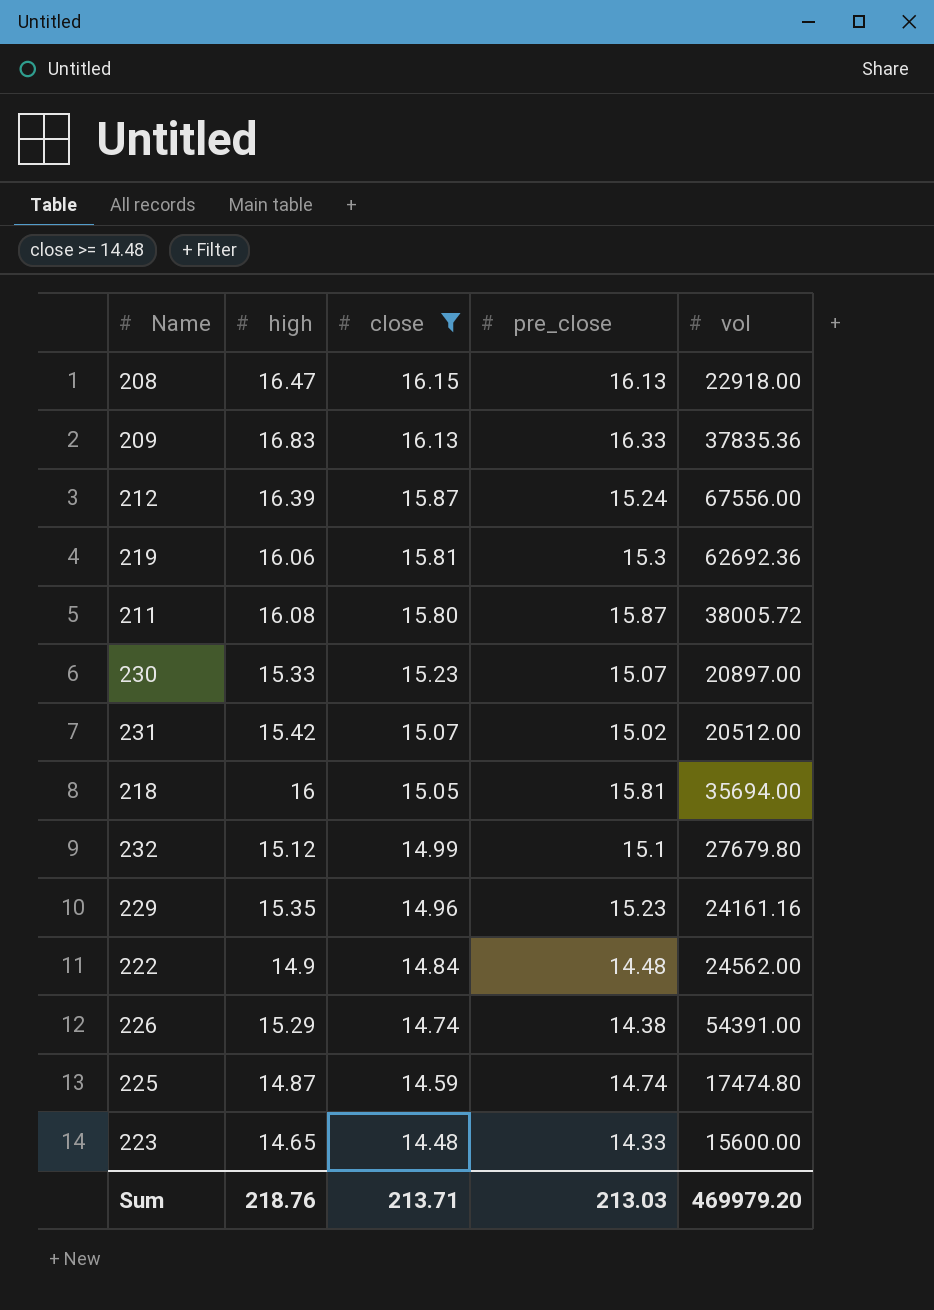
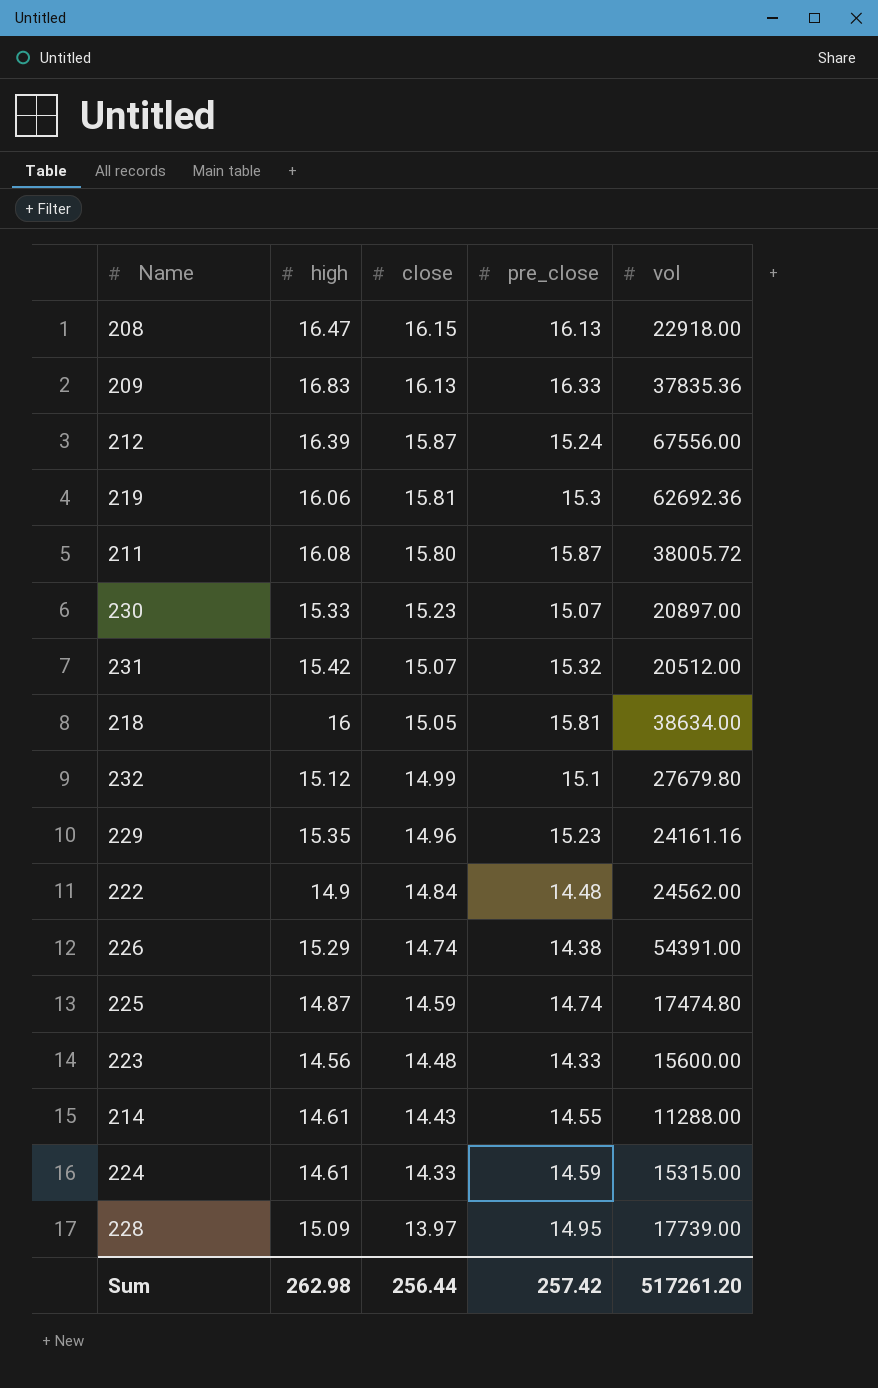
filter: close >= 14.48 -> none
231 | pre_close: 15.02 -> 15.32
218 | vol: 35694.00 -> 38634.00
223 | high: 14.65 -> 14.56
Sum | high: 218.76 -> 262.98
Sum | close: 213.71 -> 256.44
Sum | pre_close: 213.03 -> 257.42
Sum | vol: 469979.20 -> 517261.20

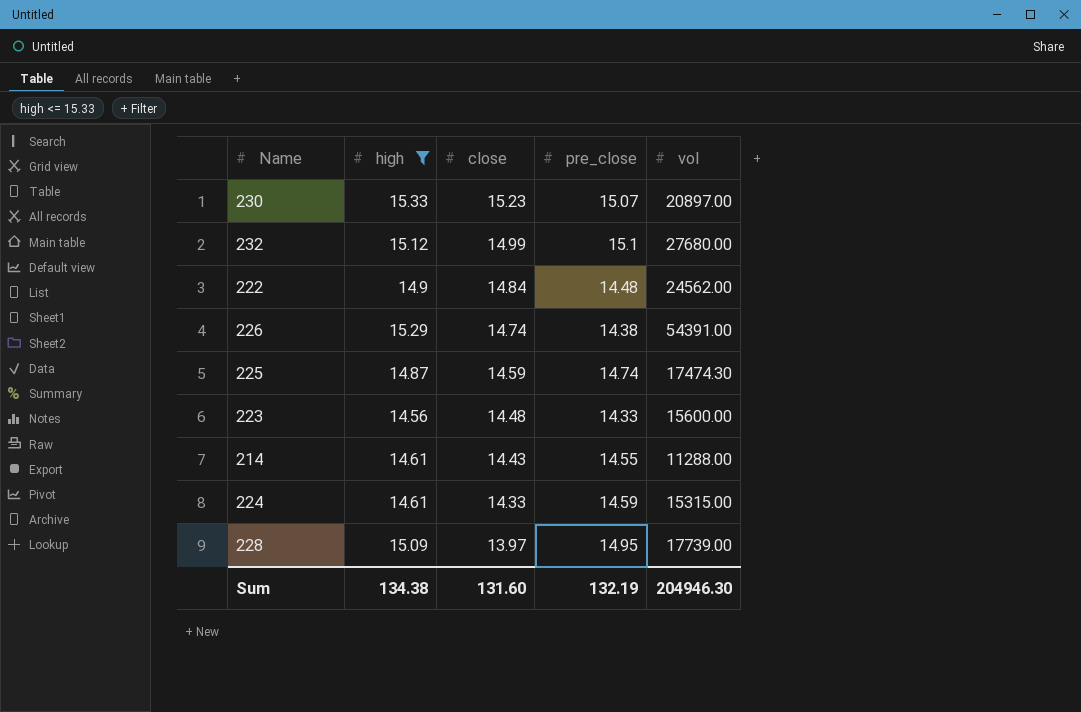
filter: none -> high <= 15.33
232 | vol: 27679.80 -> 27680.00
225 | vol: 17474.80 -> 17474.30
Sum | high: 262.98 -> 134.38
Sum | close: 256.44 -> 131.60
Sum | pre_close: 257.42 -> 132.19
Sum | vol: 517261.20 -> 204946.30

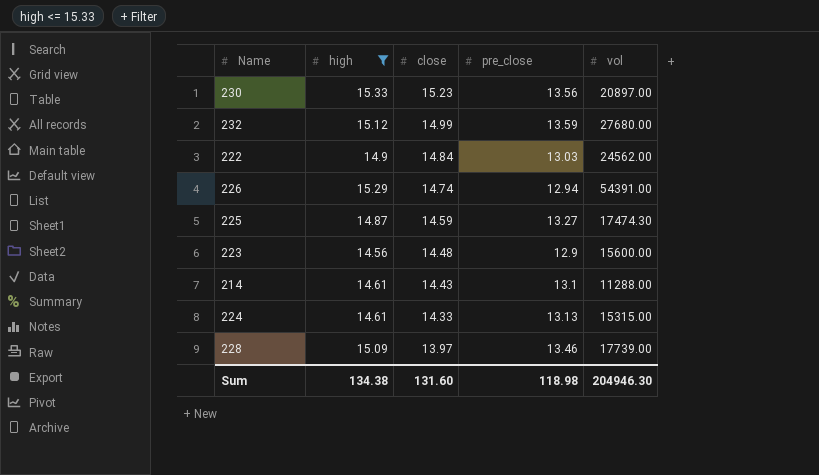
230 | pre_close: 15.07 -> 13.56
232 | pre_close: 15.1 -> 13.59
222 | pre_close: 14.48 -> 13.03
226 | pre_close: 14.38 -> 12.94
225 | pre_close: 14.74 -> 13.27
223 | pre_close: 14.33 -> 12.9
214 | pre_close: 14.55 -> 13.1
224 | pre_close: 14.59 -> 13.13
228 | pre_close: 14.95 -> 13.46
Sum | pre_close: 132.19 -> 118.98

